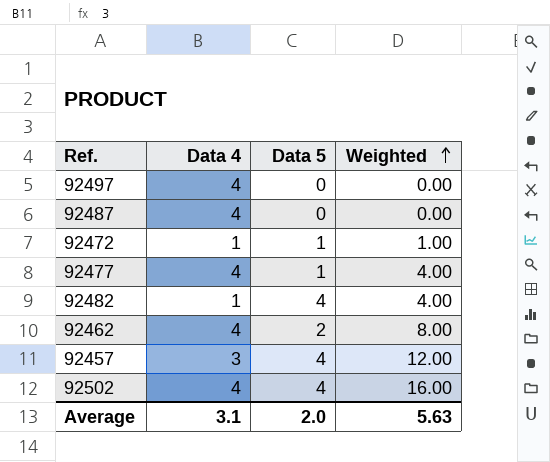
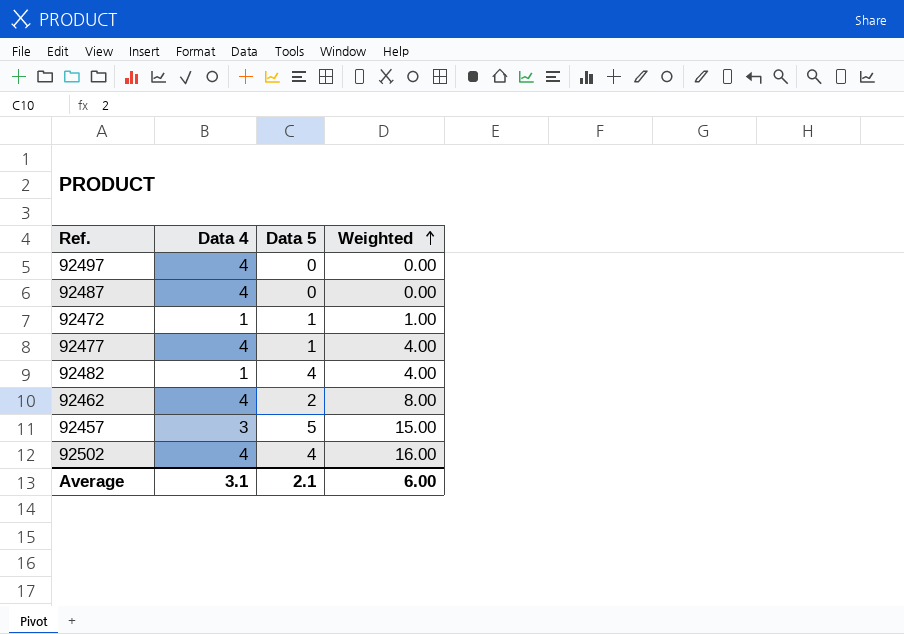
92457 | Data 5: 4 -> 5
92457 | Weighted: 12.00 -> 15.00
Average | Data 5: 2.0 -> 2.1
Average | Weighted: 5.63 -> 6.00

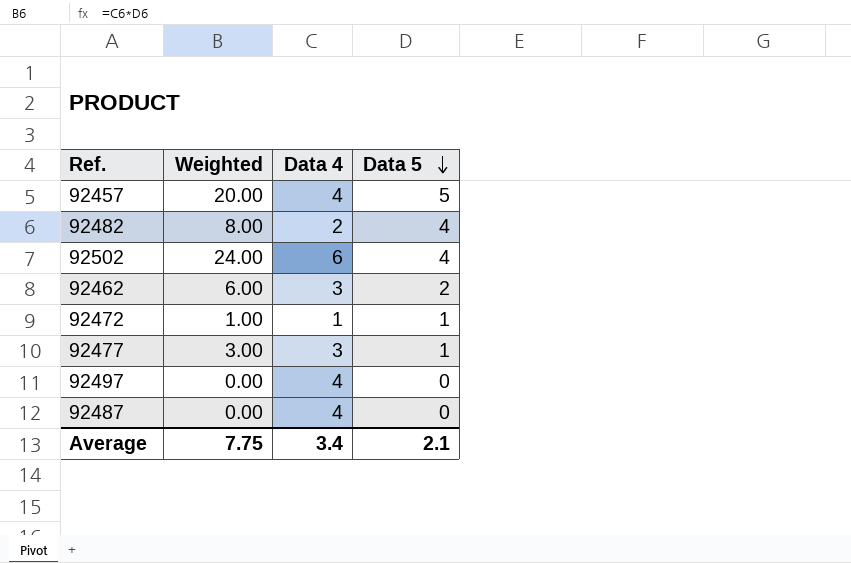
row order: Weighted ascending -> Data 5 descending
column Weighted | position: 4 -> 2
92457 | Weighted: 15.00 -> 20.00
92457 | Data 4: 3 -> 4
92482 | Weighted: 4.00 -> 8.00
92482 | Data 4: 1 -> 2
92502 | Weighted: 16.00 -> 24.00
92502 | Data 4: 4 -> 6
92462 | Weighted: 8.00 -> 6.00
92462 | Data 4: 4 -> 3
92477 | Weighted: 4.00 -> 3.00
92477 | Data 4: 4 -> 3
Average | Weighted: 6.00 -> 7.75
Average | Data 4: 3.1 -> 3.4

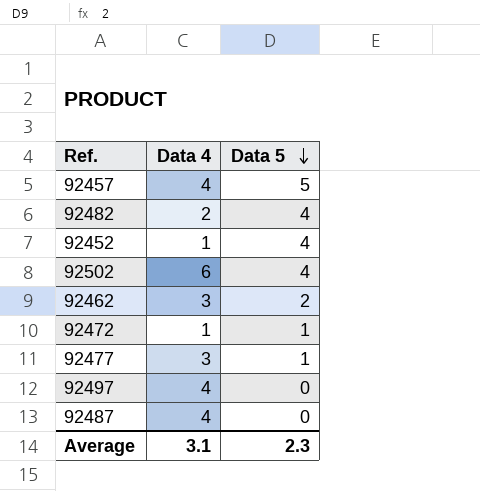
column Weighted | formula: [Data 4] * [Data 5] -> none
row 92452: none -> 1 | 4
Average | Data 4: 3.4 -> 3.1
Average | Data 5: 2.1 -> 2.3

